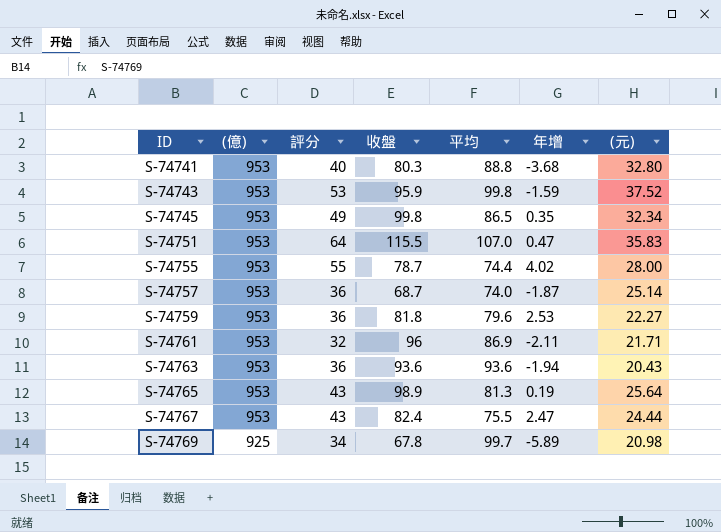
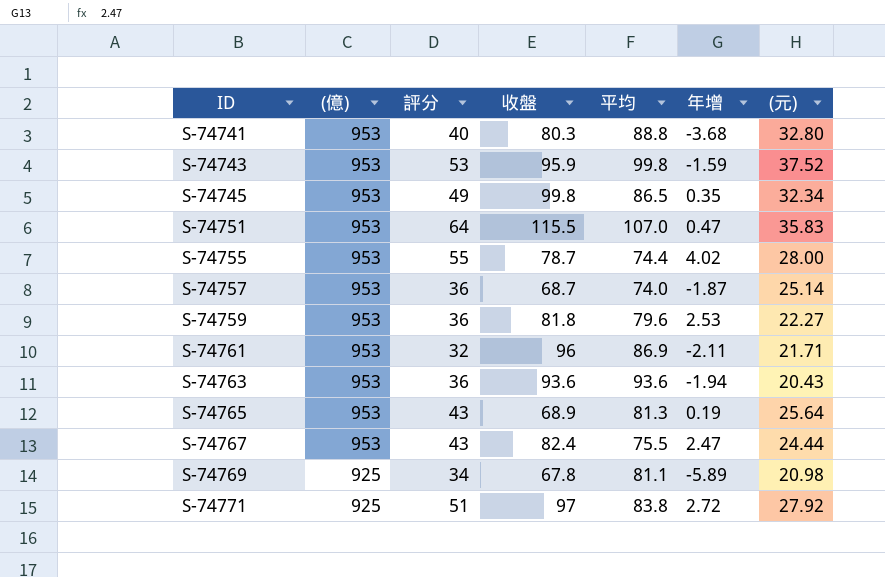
S-74765 | 收盤: 98.9 -> 68.9
S-74769 | 平均: 99.7 -> 81.1
row S-74771: none -> 925 | 51 | 97 | 83.8 | 2.72 | 27.92

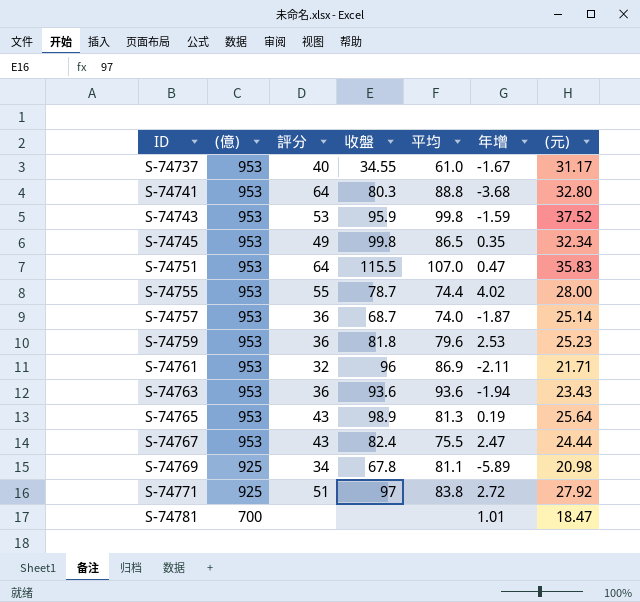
row S-74737: none -> 953 | 40 | 34.55 | 61.0 | -1.67 | 31.17
S-74741 | 評分: 40 -> 64
S-74759 | (元): 22.27 -> 25.23
S-74763 | (元): 20.43 -> 23.43
S-74765 | 收盤: 68.9 -> 98.9
row S-74781: none -> 700 | none | none | none | 1.01 | 18.47

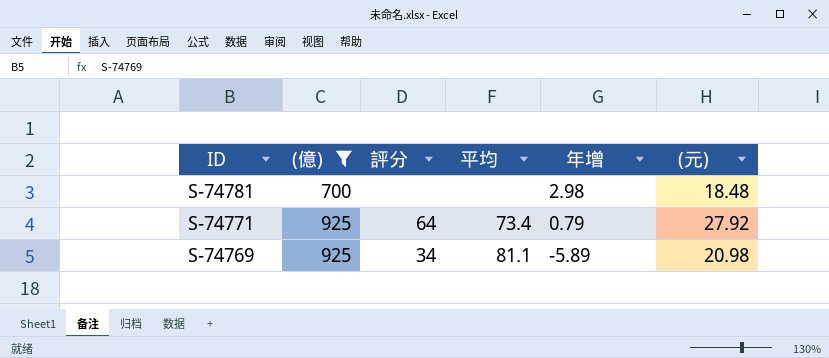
filter: none -> (億) != 953
row order: ID ascending -> ID descending
column 收盤 | position: 4 -> none
S-74781 | 年增: 1.01 -> 2.98
S-74781 | (元): 18.47 -> 18.48
S-74771 | 評分: 51 -> 64
S-74771 | 平均: 83.8 -> 73.4
S-74771 | 年增: 2.72 -> 0.79

